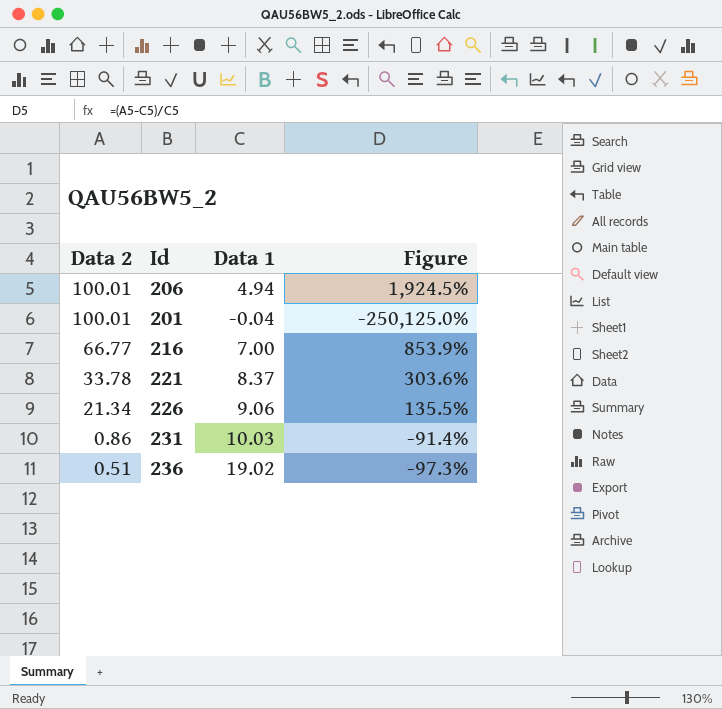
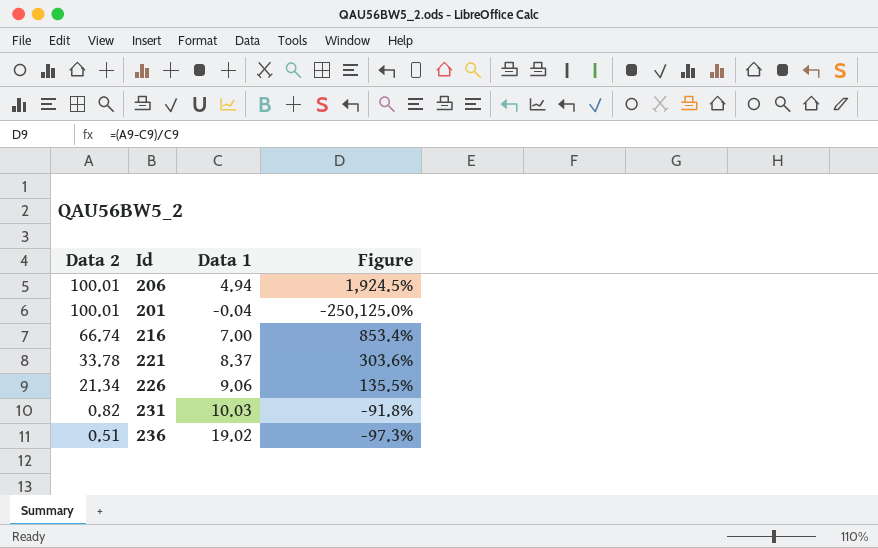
216 | Data 2: 66.77 -> 66.74
216 | Figure: 853.9% -> 853.4%
231 | Data 2: 0.86 -> 0.82
231 | Figure: -91.4% -> -91.8%

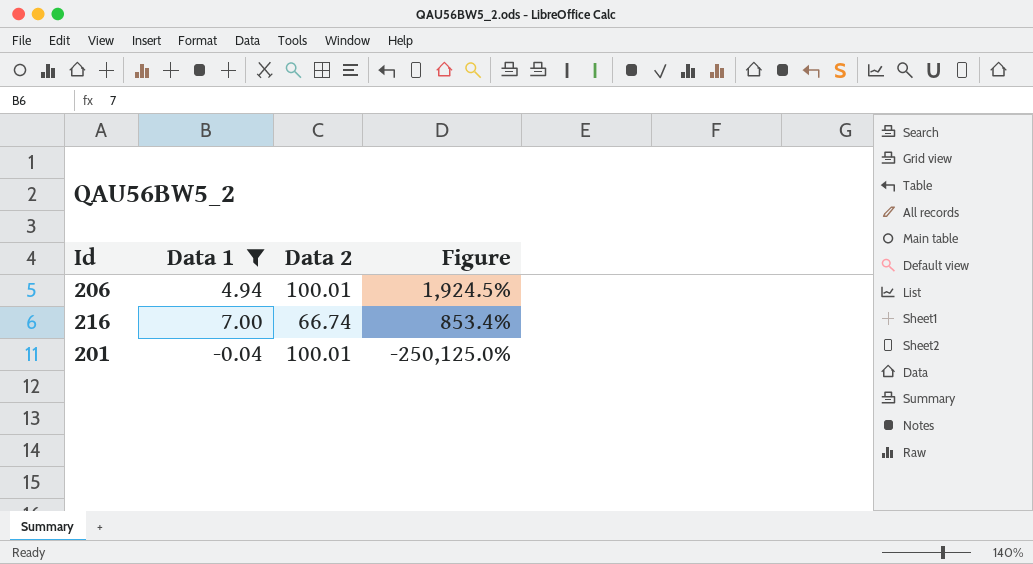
filter: none -> Data 1 <= 7.00
row order: Data 2 descending -> Figure descending
column Data 2 | position: 1 -> 3

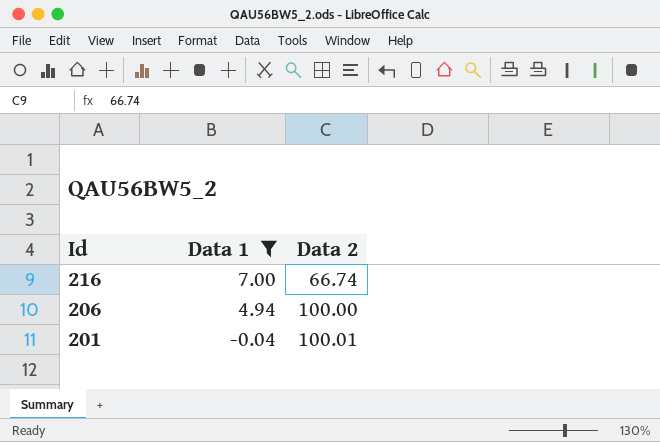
row order: Figure descending -> Id descending
column Figure | formula: ([Data 2] - [Data 1]) / [Data 1] -> none
206 | Data 2: 100.01 -> 100.00

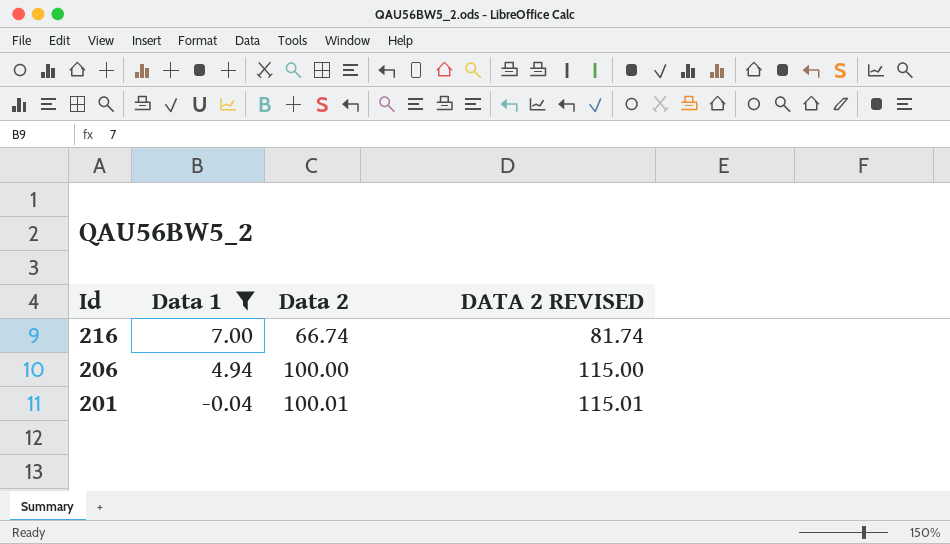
column DATA 2 REVISED | formula: none -> [Data 2] + 15

